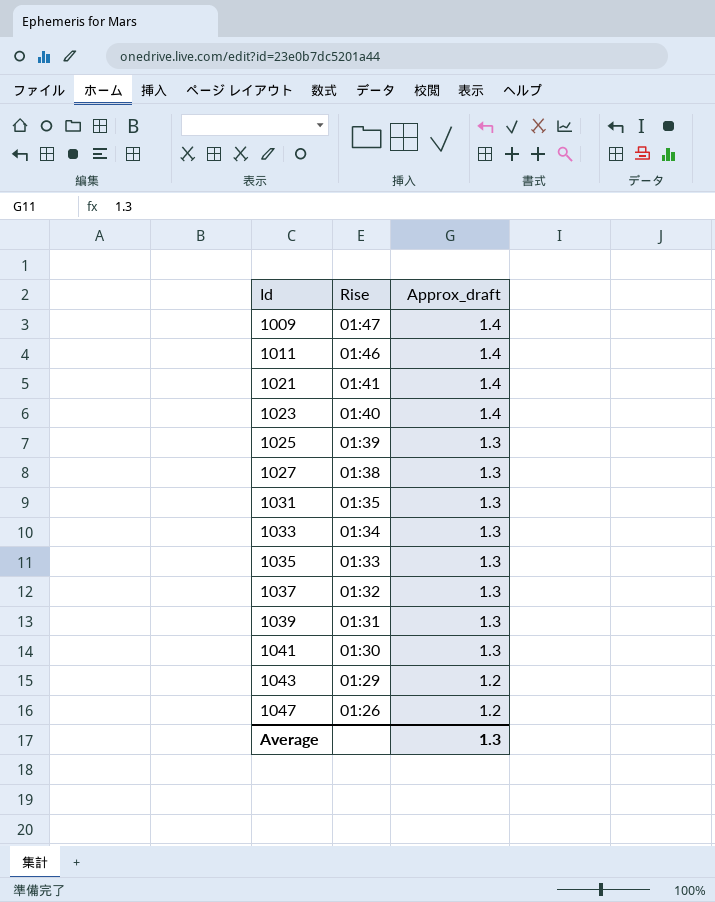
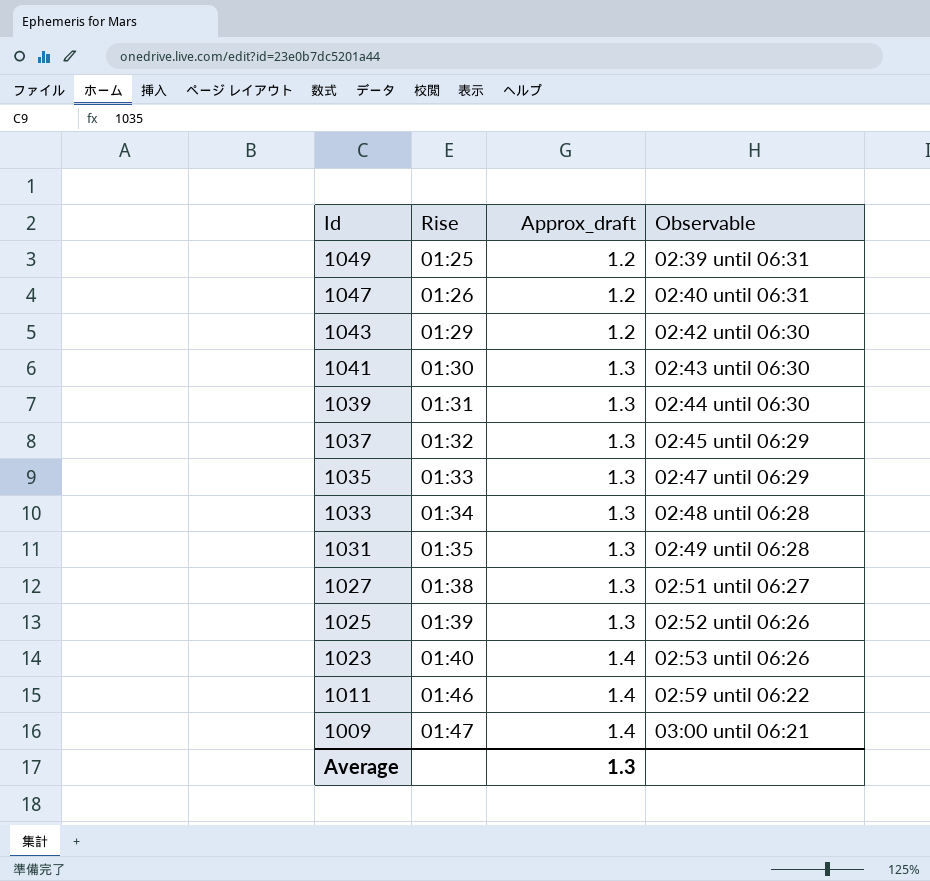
row order: Id ascending -> Id descending
column Observable | position: none -> 4
row 1021: 01:41 | 1.4 -> none
row 1049: none -> 01:25 | 1.2 | 02:39 until 06:31

